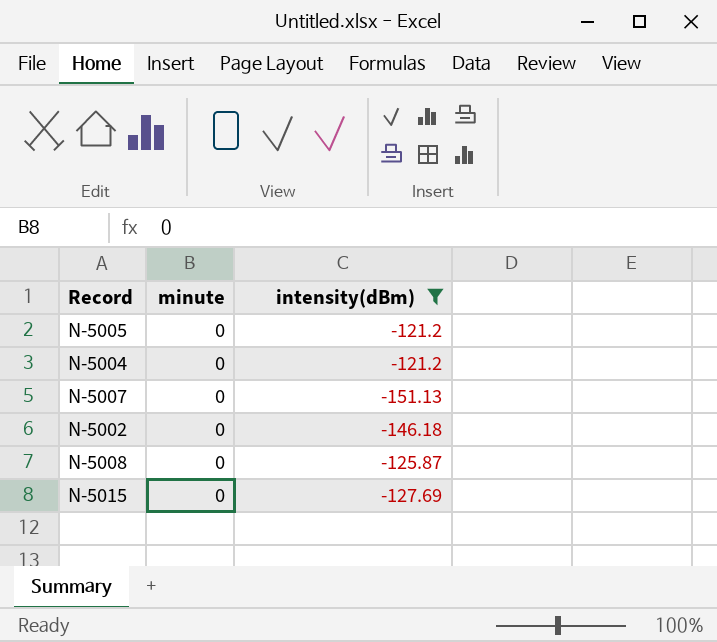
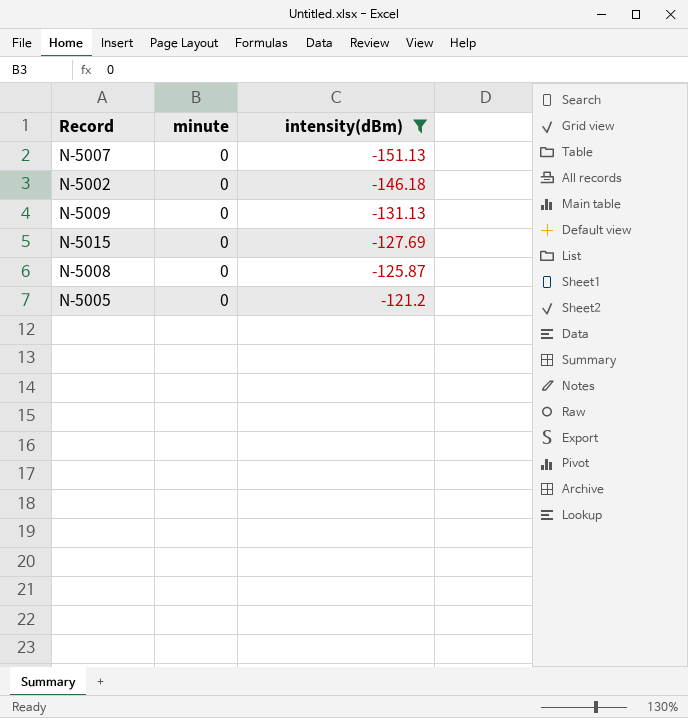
row order: none -> intensity(dBm) ascending
row N-5004: 0 | -121.2 -> none
row N-5009: none -> 0 | -131.13

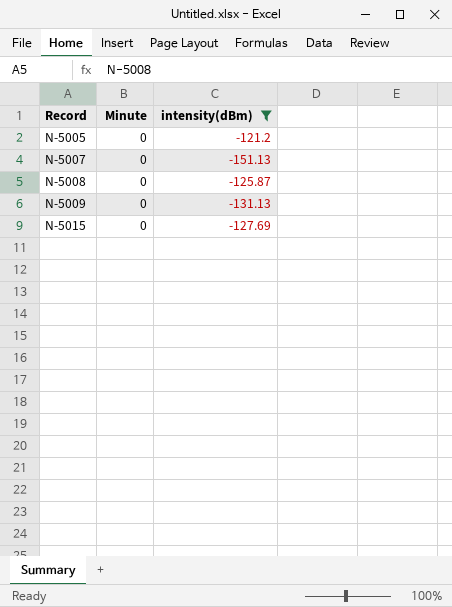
row order: intensity(dBm) ascending -> Record ascending
column name: minute -> Minute
row N-5002: 0 | -146.18 -> none

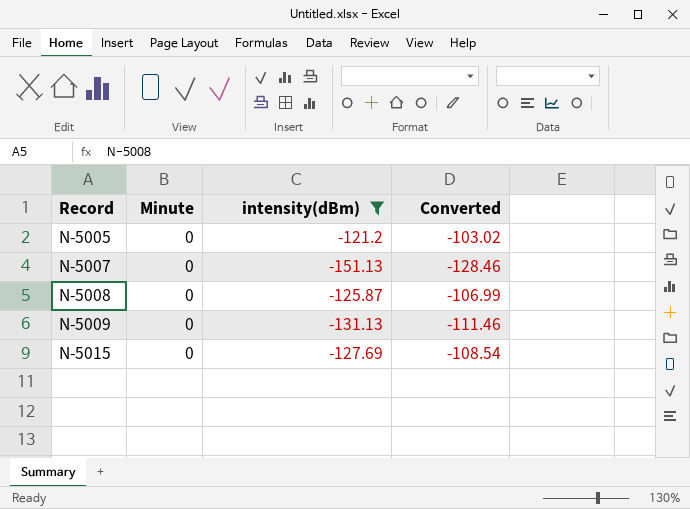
column Converted | formula: none -> [intensity(dBm)] * 0.85

